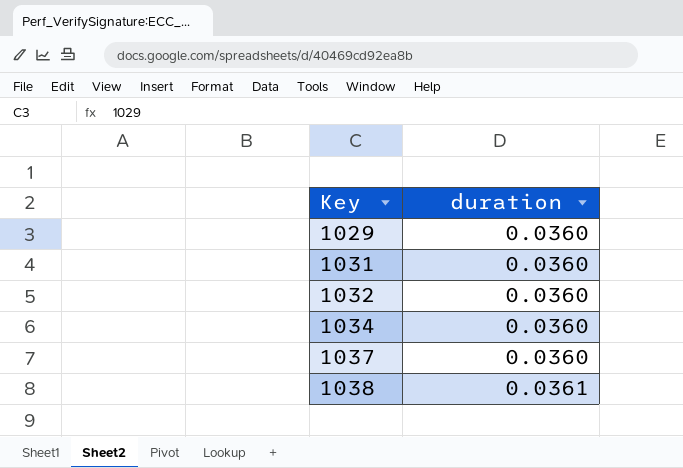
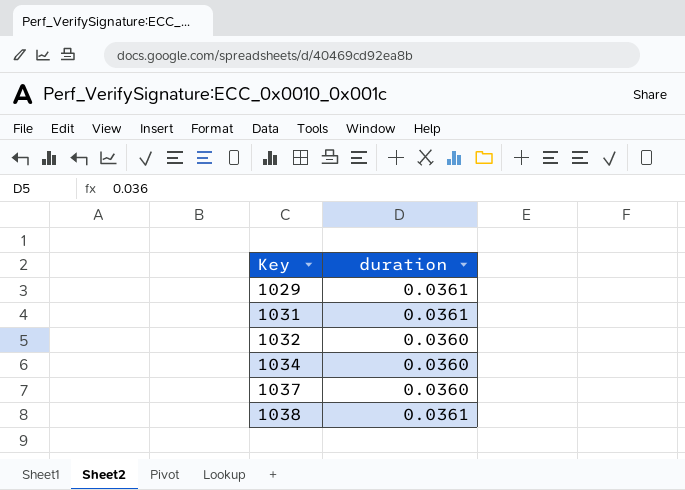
1029 | duration: 0.0360 -> 0.0361
1031 | duration: 0.0360 -> 0.0361

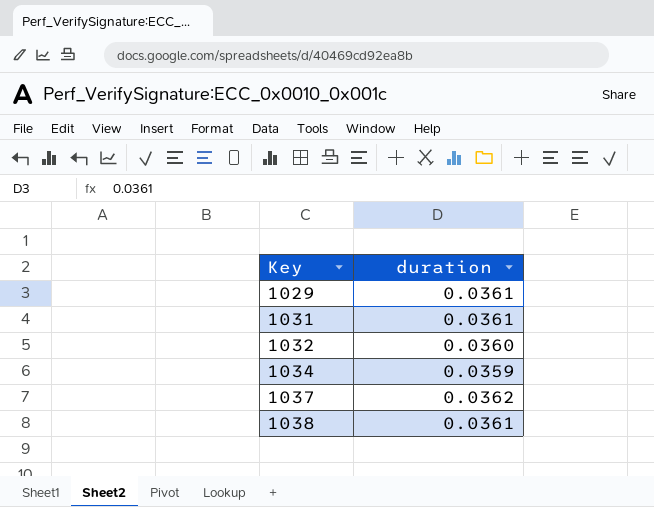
1034 | duration: 0.0360 -> 0.0359
1037 | duration: 0.0360 -> 0.0362

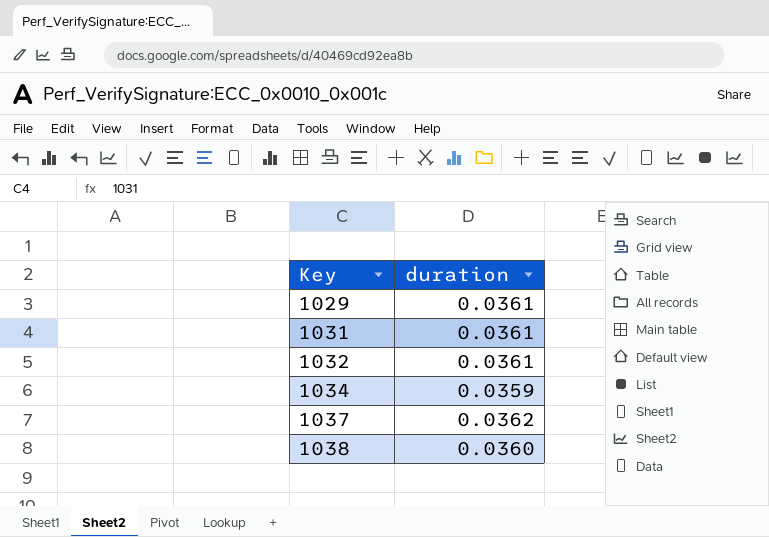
1032 | duration: 0.0360 -> 0.0361
1038 | duration: 0.0361 -> 0.0360

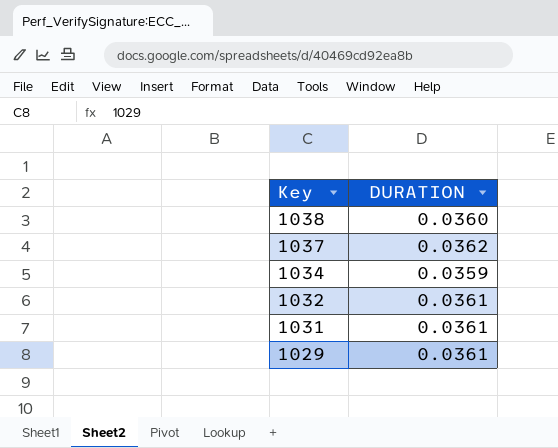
row order: Key ascending -> Key descending
column name: duration -> DURATION

